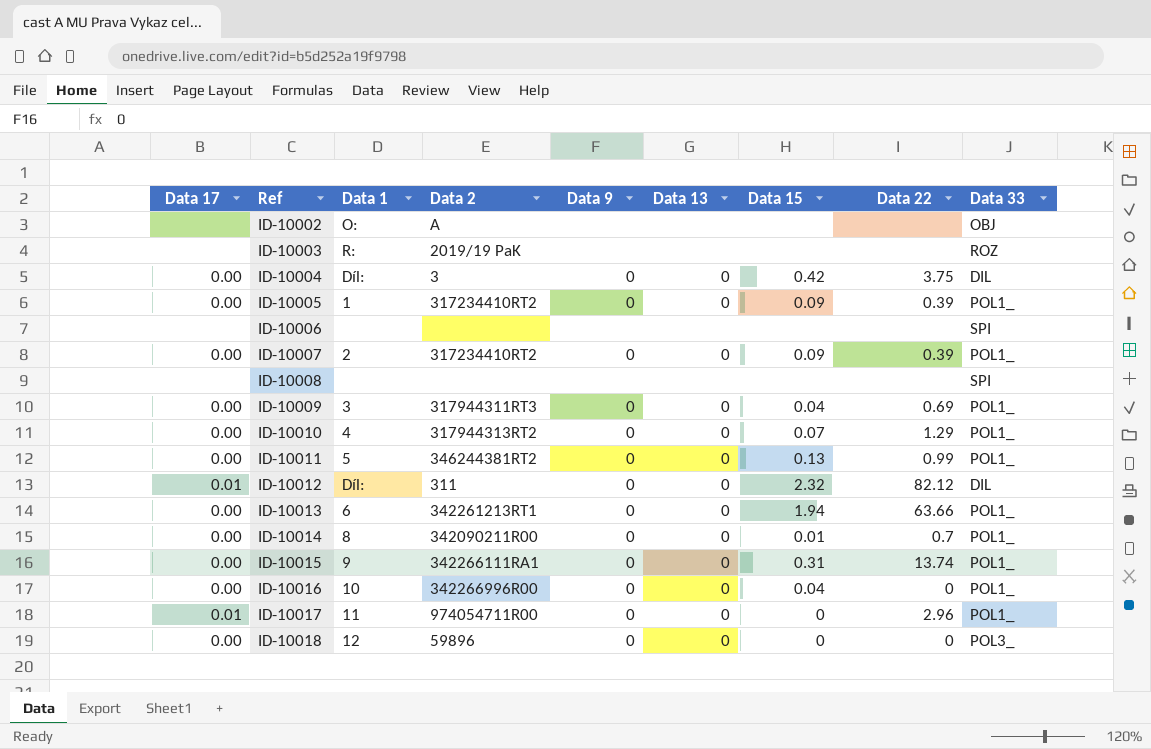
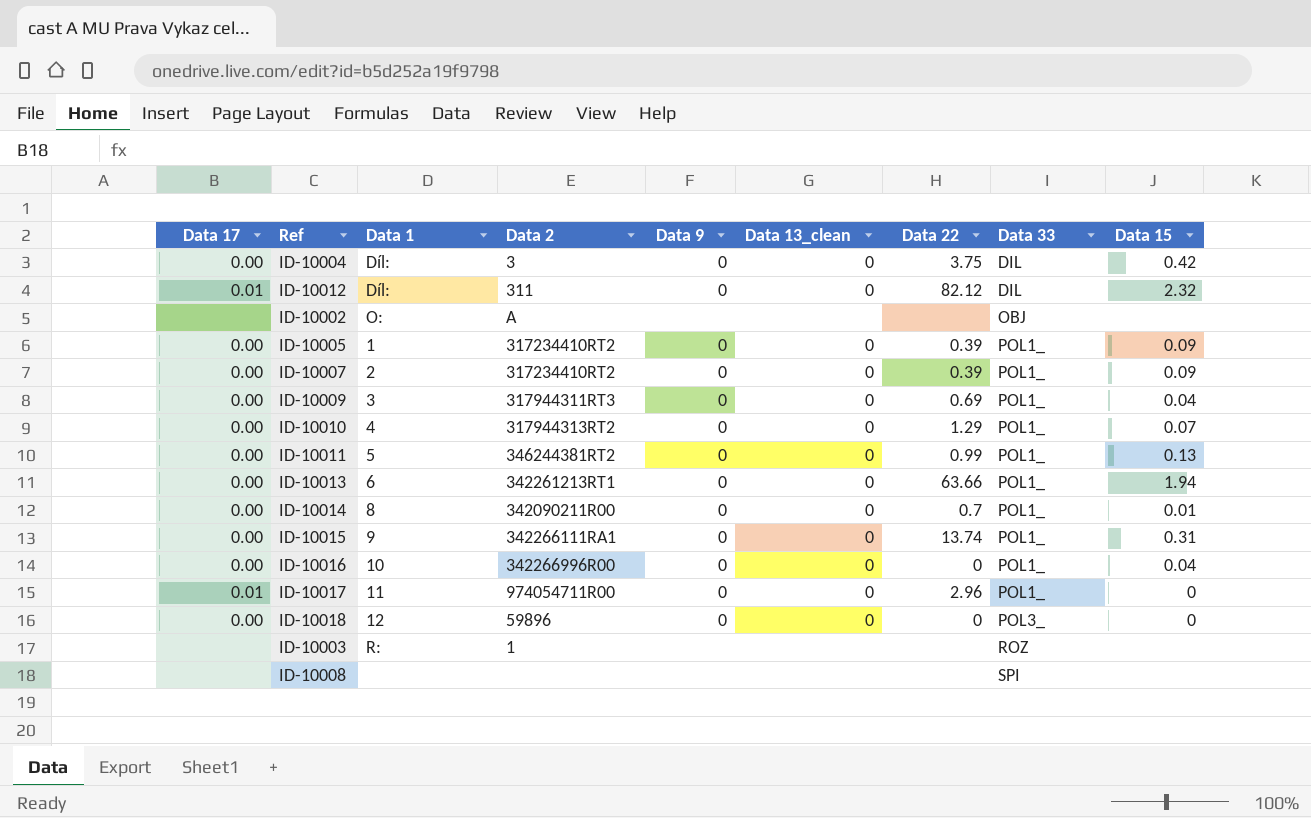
row order: Ref ascending -> Data 33 ascending
column name: Data 13 -> Data 13_clean
column Data 15 | position: 7 -> 9
row ID-10006: none | none | none | none | none | none | none | SPI -> none
ID-10003 | Data 2: 2019/19 PaK -> 1

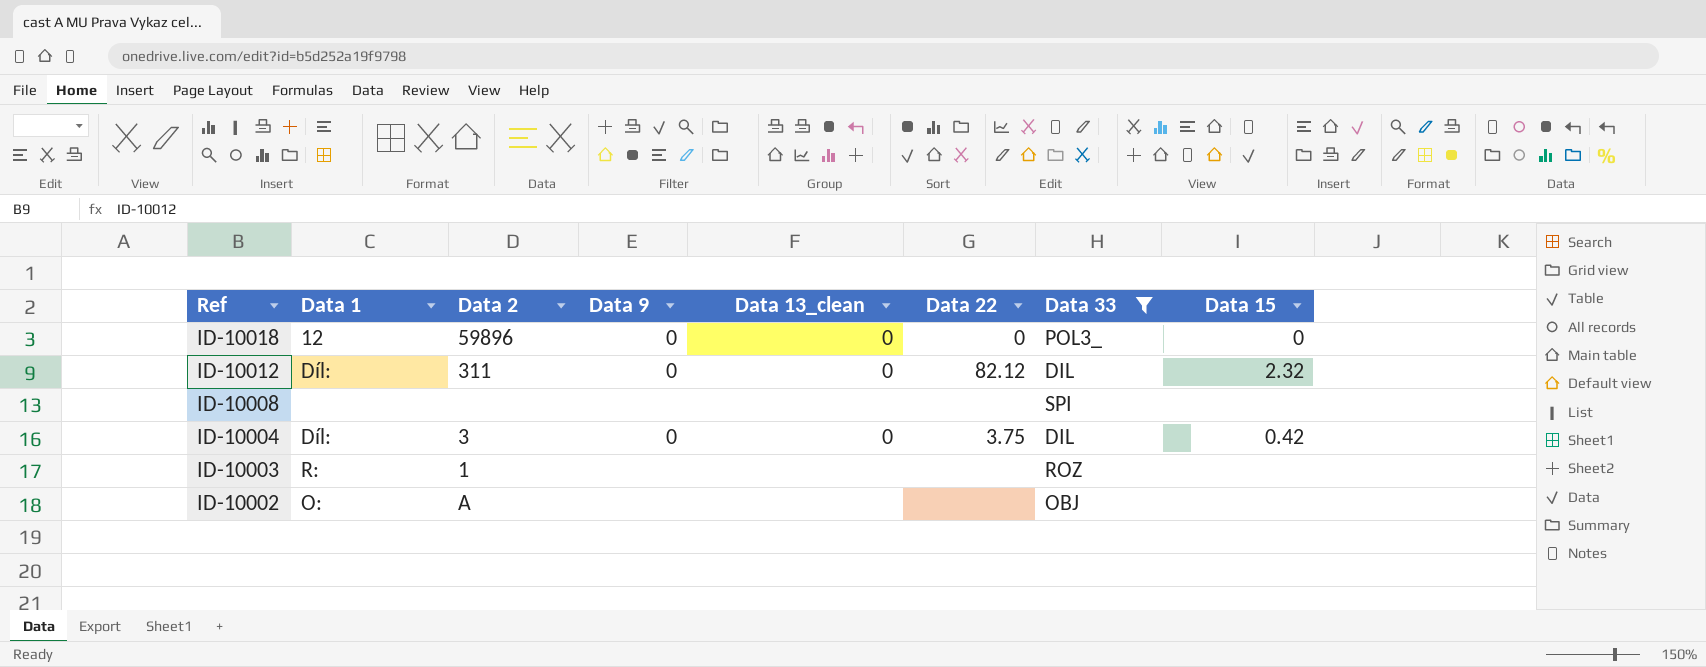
filter: none -> Data 33 != POL1_
row order: Data 33 ascending -> Ref descending
column Data 17 | position: 1 -> none

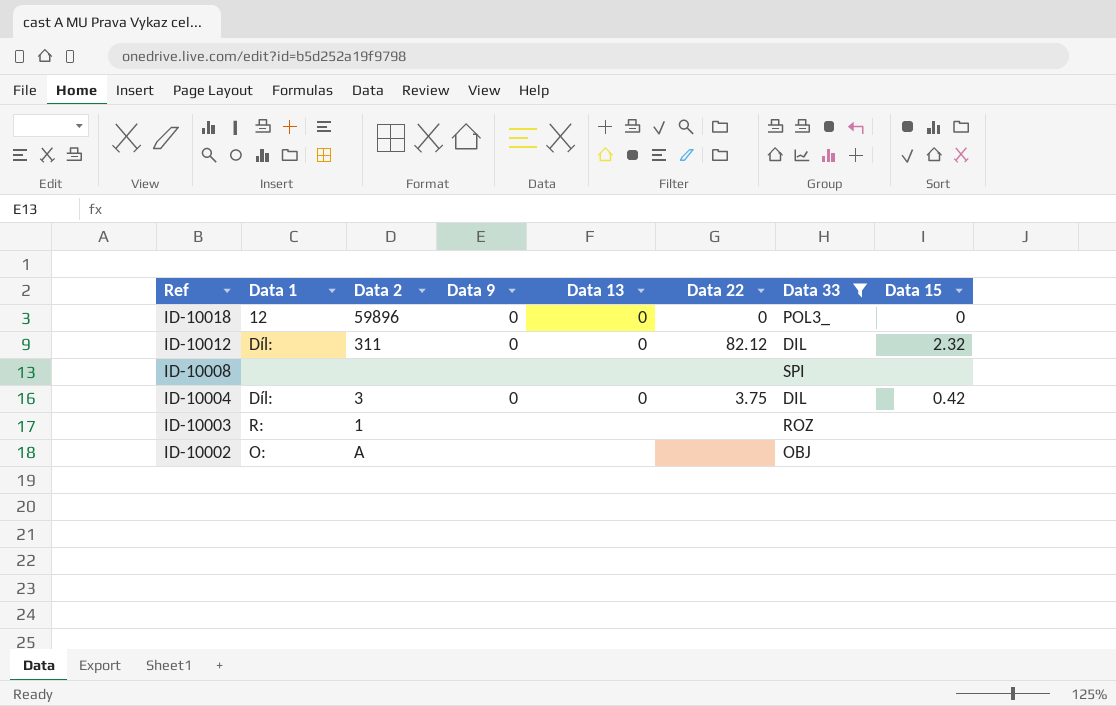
column name: Data 13_clean -> Data 13

